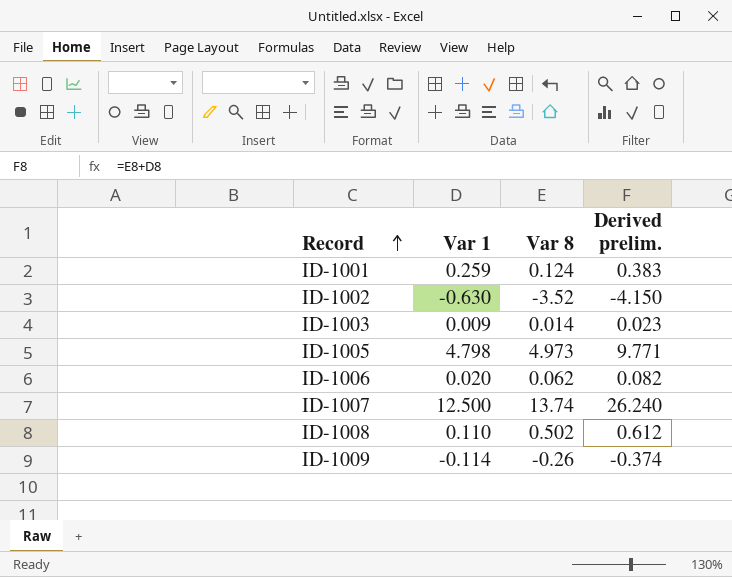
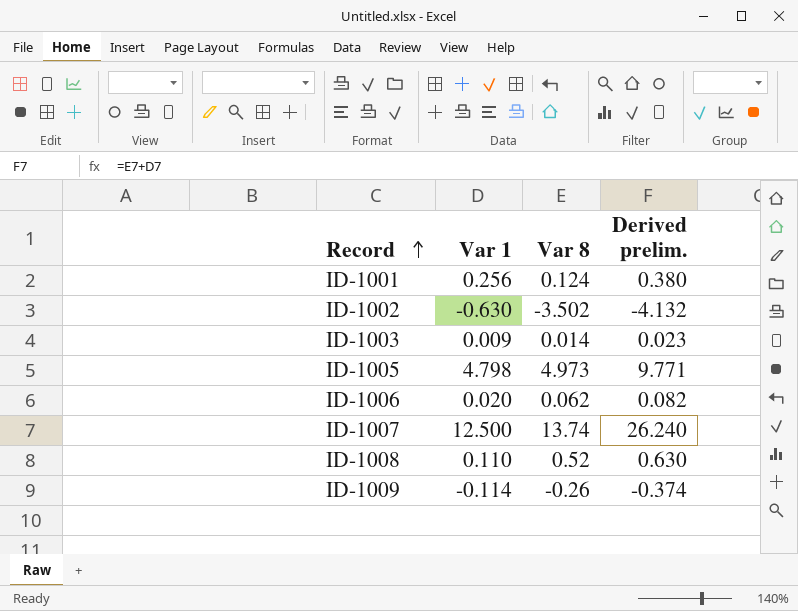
ID-1001 | Var 1: 0.259 -> 0.256
ID-1001 | Derived prelim.: 0.383 -> 0.380
ID-1002 | Var 8: -3.52 -> -3.502
ID-1002 | Derived prelim.: -4.150 -> -4.132
ID-1008 | Var 8: 0.502 -> 0.52
ID-1008 | Derived prelim.: 0.612 -> 0.630

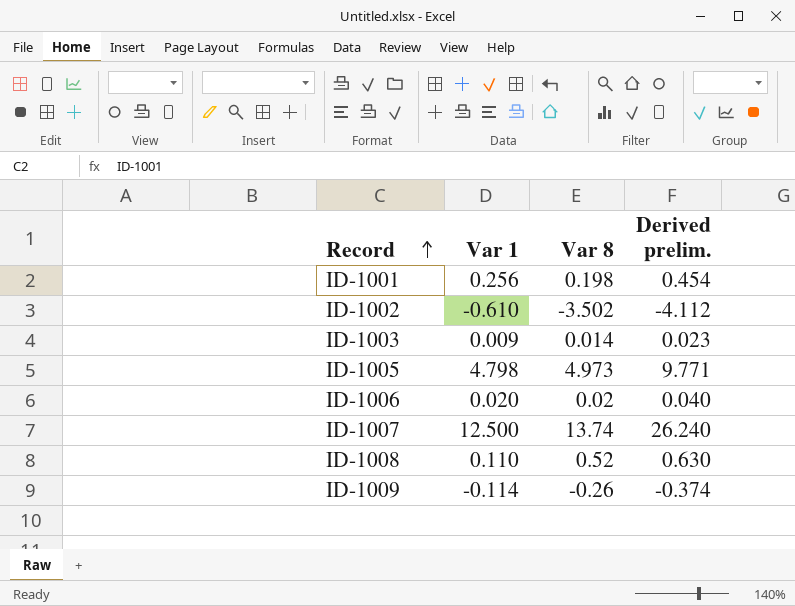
ID-1001 | Var 8: 0.124 -> 0.198
ID-1001 | Derived prelim.: 0.380 -> 0.454
ID-1002 | Var 1: -0.630 -> -0.610
ID-1002 | Derived prelim.: -4.132 -> -4.112
ID-1006 | Var 8: 0.062 -> 0.02
ID-1006 | Derived prelim.: 0.082 -> 0.040

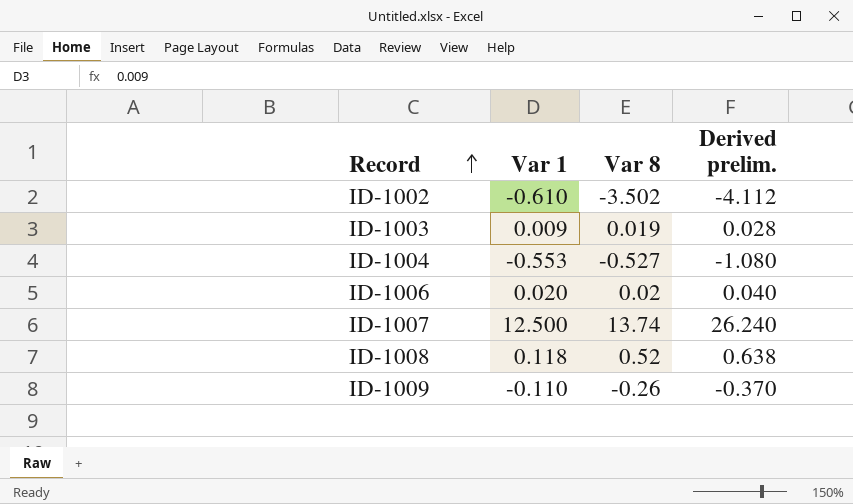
row ID-1001: 0.256 | 0.198 | 0.454 -> none
row ID-1005: 4.798 | 4.973 | 9.771 -> none
ID-1003 | Var 8: 0.014 -> 0.019
ID-1003 | Derived prelim.: 0.023 -> 0.028
row ID-1004: none -> -0.553 | -0.527 | -1.080
ID-1008 | Var 1: 0.110 -> 0.118
ID-1008 | Derived prelim.: 0.630 -> 0.638
ID-1009 | Var 1: -0.114 -> -0.110
ID-1009 | Derived prelim.: -0.374 -> -0.370

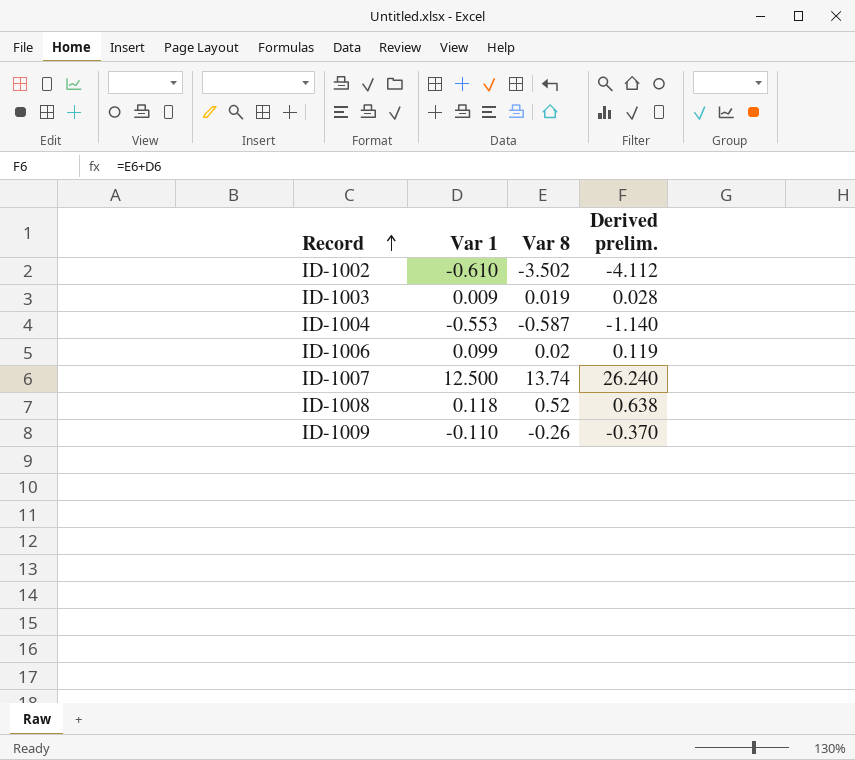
ID-1004 | Var 8: -0.527 -> -0.587
ID-1004 | Derived prelim.: -1.080 -> -1.140
ID-1006 | Var 1: 0.020 -> 0.099
ID-1006 | Derived prelim.: 0.040 -> 0.119

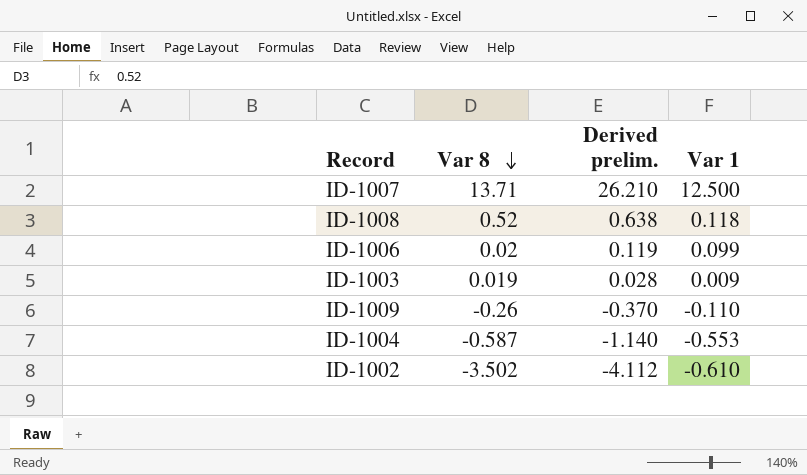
row order: Record ascending -> Var 8 descending
column Var 1 | position: 2 -> 4
ID-1007 | Var 8: 13.74 -> 13.71
ID-1007 | Derived prelim.: 26.240 -> 26.210

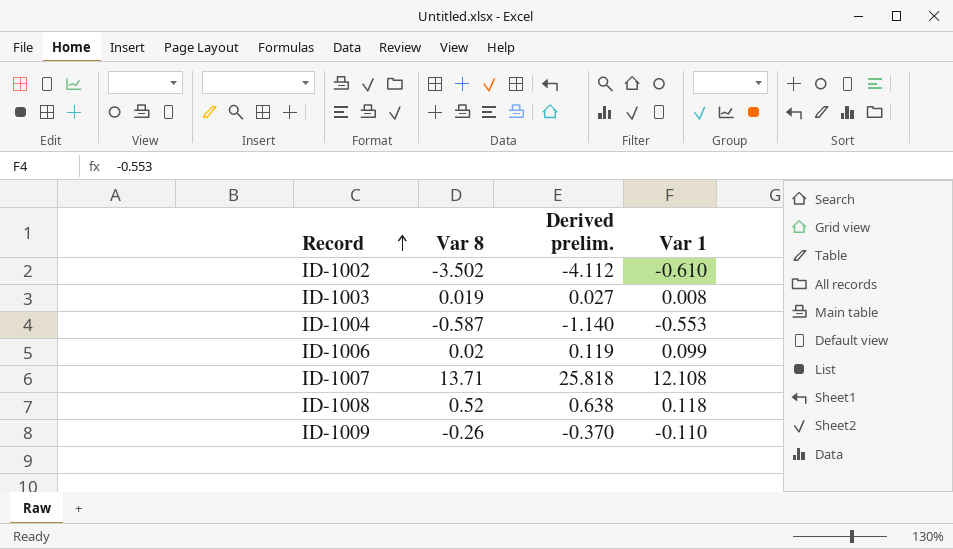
row order: Var 8 descending -> Record ascending
ID-1003 | Derived prelim.: 0.028 -> 0.027
ID-1003 | Var 1: 0.009 -> 0.008
ID-1007 | Derived prelim.: 26.210 -> 25.818
ID-1007 | Var 1: 12.500 -> 12.108

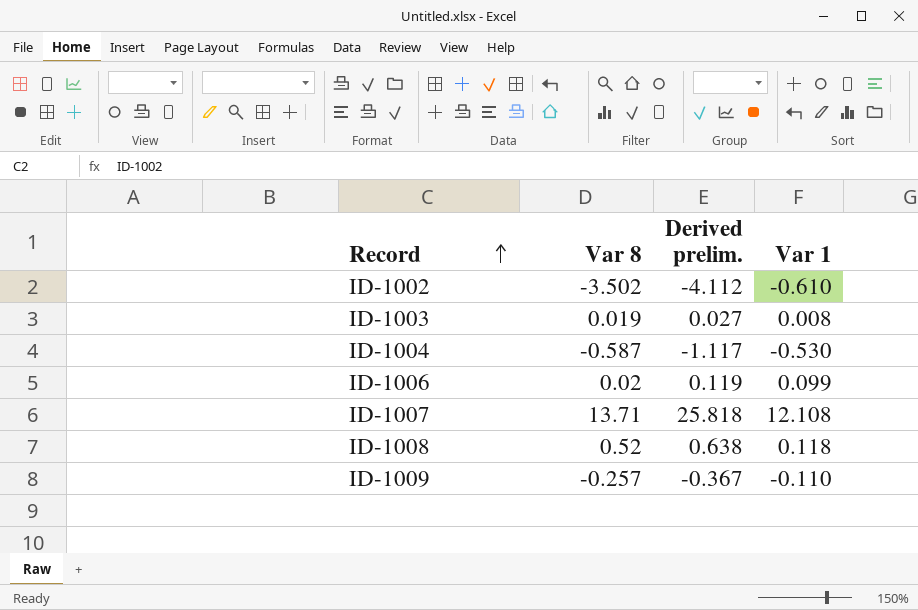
ID-1004 | Derived prelim.: -1.140 -> -1.117
ID-1004 | Var 1: -0.553 -> -0.530
ID-1009 | Var 8: -0.26 -> -0.257
ID-1009 | Derived prelim.: -0.370 -> -0.367

